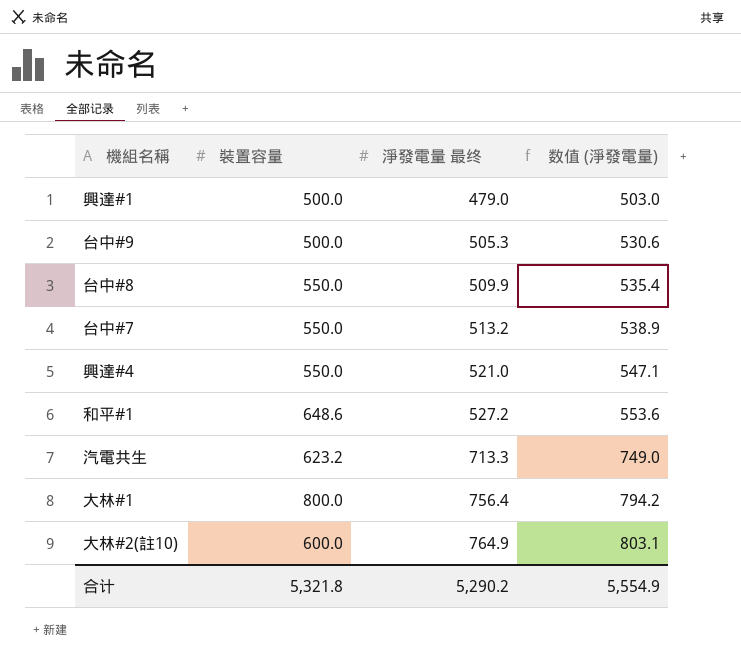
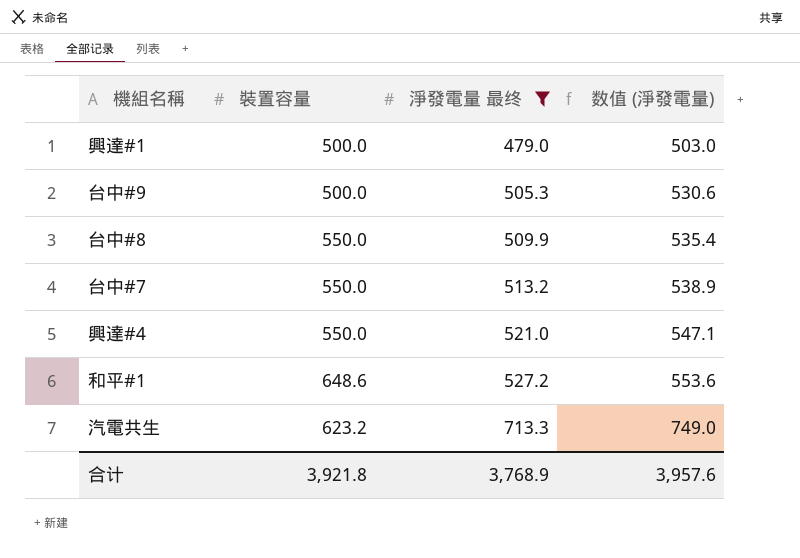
filter: none -> 淨發電量 最终 <= 713.3
合计 | 裝置容量: 5,321.8 -> 3,921.8
合计 | 淨發電量 最终: 5,290.2 -> 3,768.9
合计 | 数值 (淨發電量): 5,554.9 -> 3,957.6

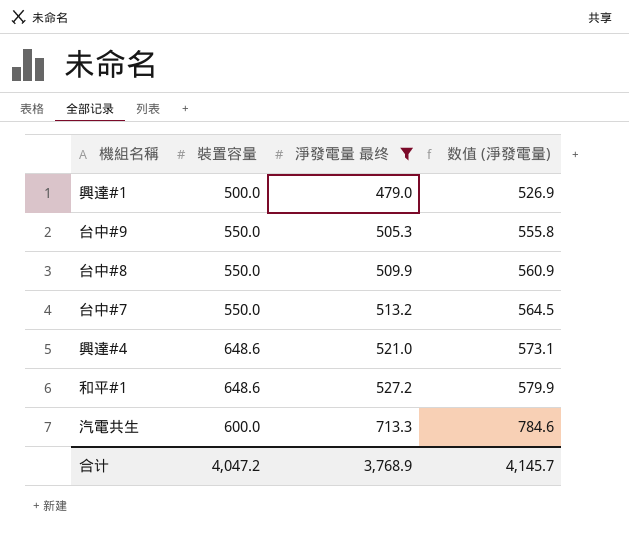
column 数值 (淨發電量) | formula: [淨發電量 最终] * 1.05 -> [淨發電量 最终] * 1.1
台中#9 | 裝置容量: 500.0 -> 550.0
興達#4 | 裝置容量: 550.0 -> 648.6
汽電共生 | 裝置容量: 623.2 -> 600.0
合计 | 裝置容量: 3,921.8 -> 4,047.2
合计 | 数值 (淨發電量): 3,957.6 -> 4,145.7

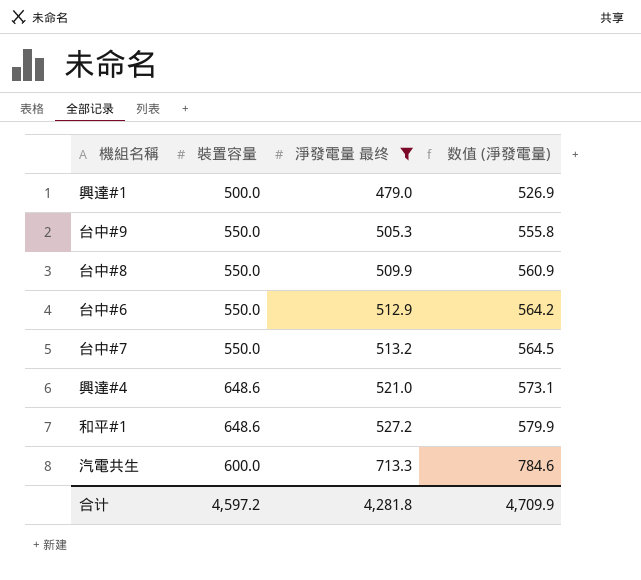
row 台中#6: none -> 550.0 | 512.9 | 564.2
合计 | 裝置容量: 4,047.2 -> 4,597.2
合计 | 淨發電量 最终: 3,768.9 -> 4,281.8
合计 | 数值 (淨發電量): 4,145.7 -> 4,709.9

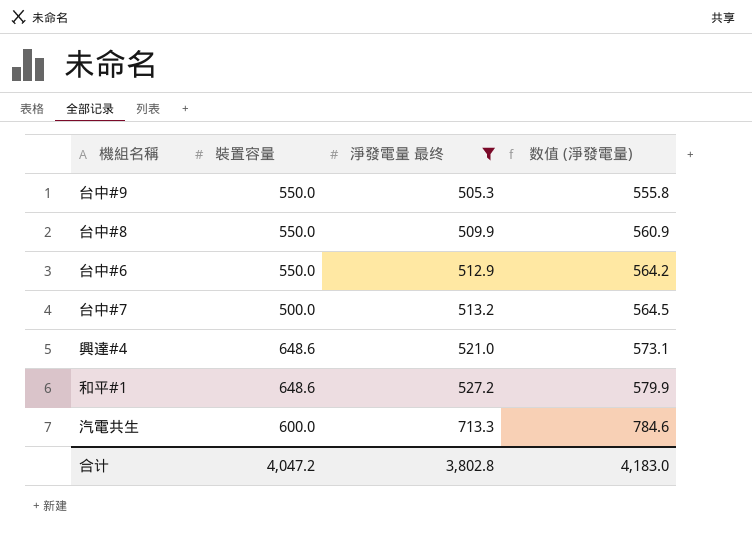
row 興達#1: 500.0 | 479.0 | 526.9 -> none
台中#7 | 裝置容量: 550.0 -> 500.0
合计 | 裝置容量: 4,597.2 -> 4,047.2
合计 | 淨發電量 最终: 4,281.8 -> 3,802.8
合计 | 数值 (淨發電量): 4,709.9 -> 4,183.0

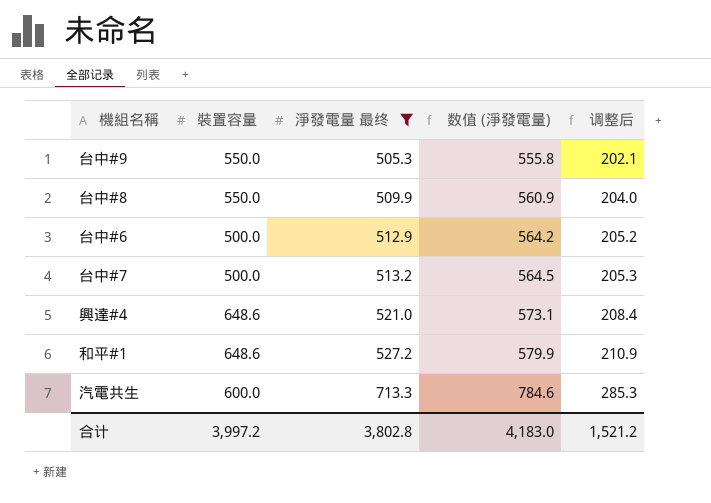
column 调整后 | formula: none -> [淨發電量 最终] * 0.4
台中#6 | 裝置容量: 550.0 -> 500.0
合计 | 裝置容量: 4,047.2 -> 3,997.2

